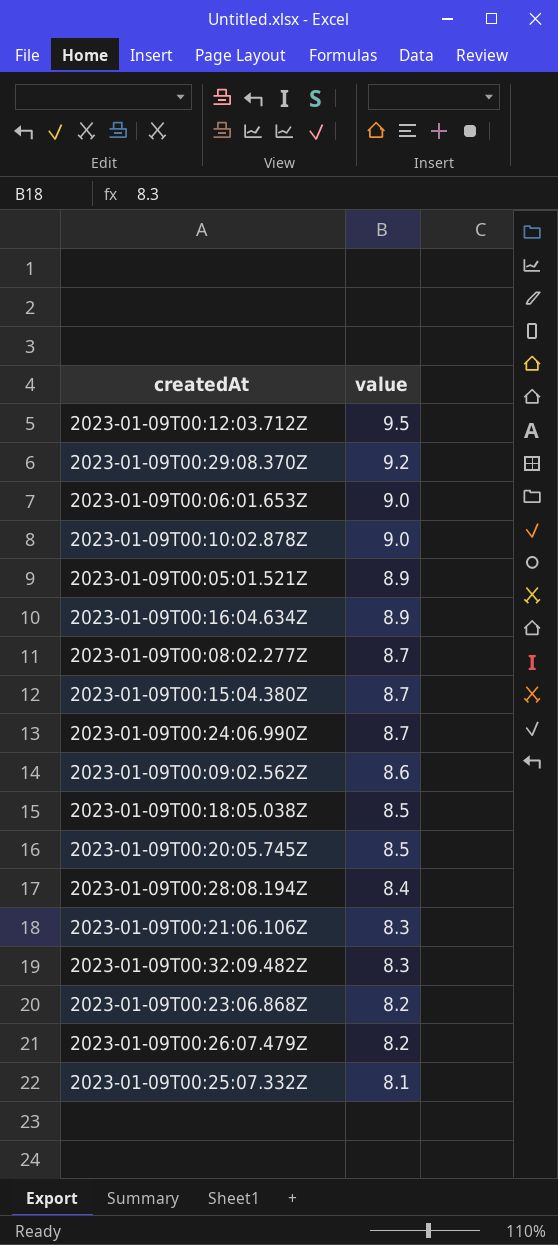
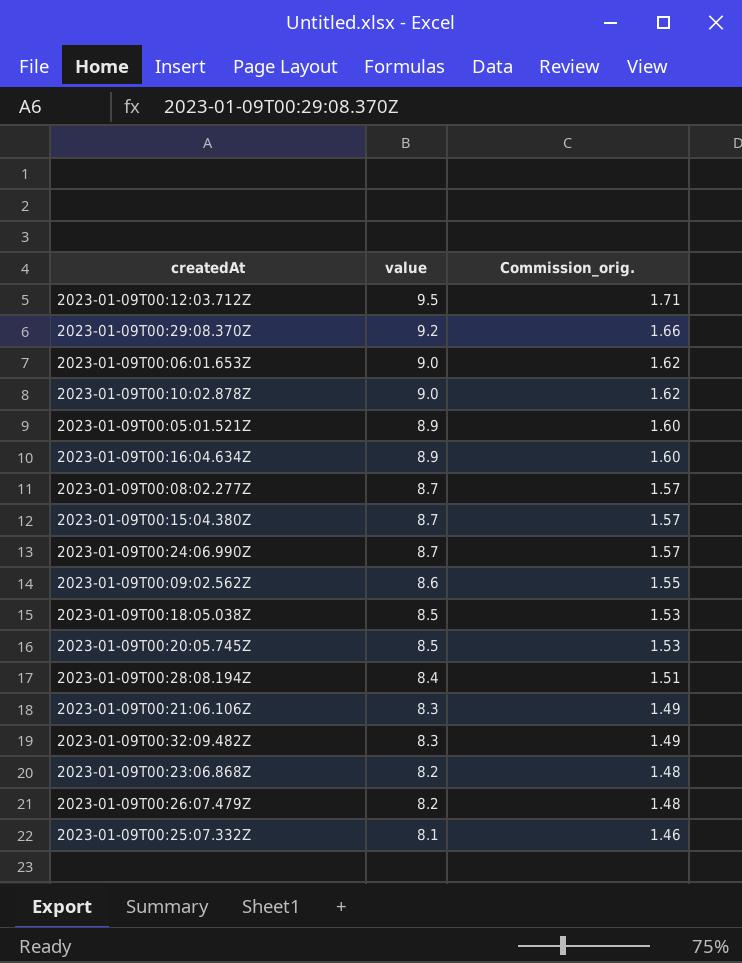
column Commission_orig. | formula: none -> [value] * 0.18

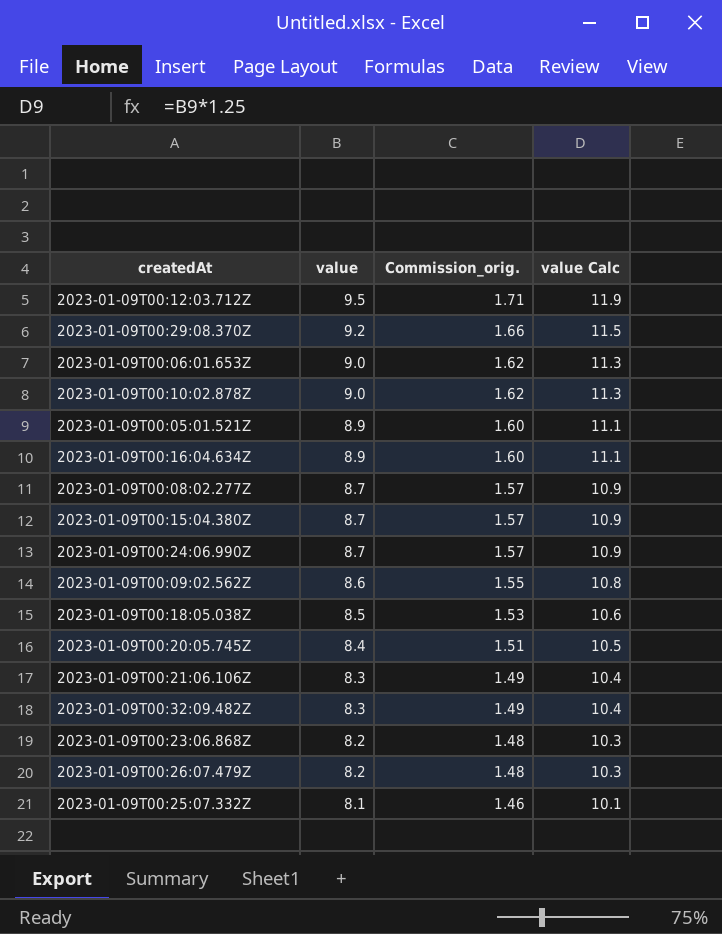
column value Calc | formula: none -> [value] * 1.25
row 2023-01-09T00:28:08.194Z: 8.4 | 1.51 -> none
2023-01-09T00:20:05.745Z | value: 8.5 -> 8.4
2023-01-09T00:20:05.745Z | Commission_orig.: 1.53 -> 1.51

